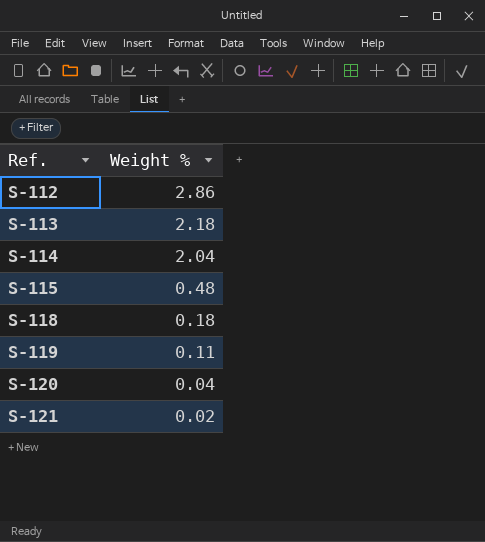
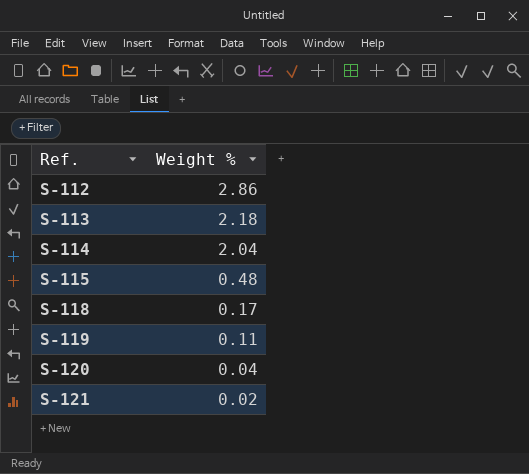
S-118 | Weight %: 0.18 -> 0.17

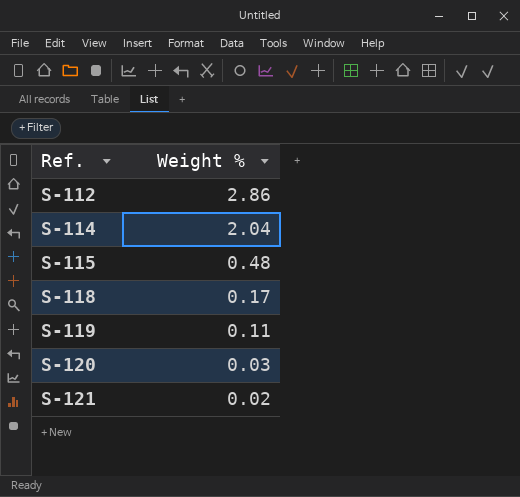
row S-113: 2.18 -> none
S-120 | Weight %: 0.04 -> 0.03

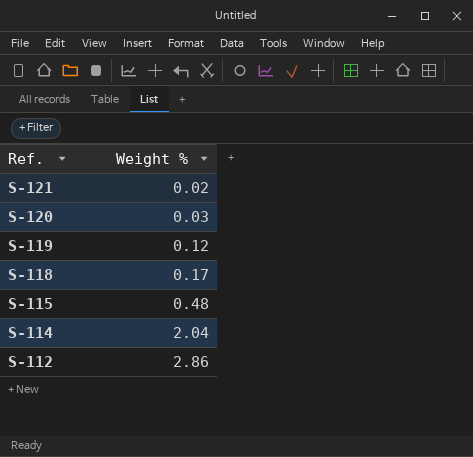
row order: Ref. ascending -> Ref. descending
S-119 | Weight %: 0.11 -> 0.12

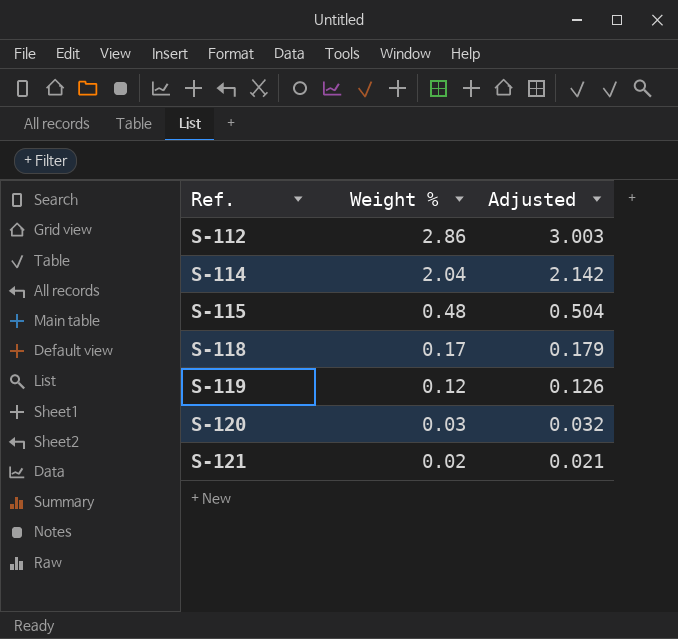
row order: Ref. descending -> Ref. ascending
column Adjusted | formula: none -> [Weight %] * 1.05

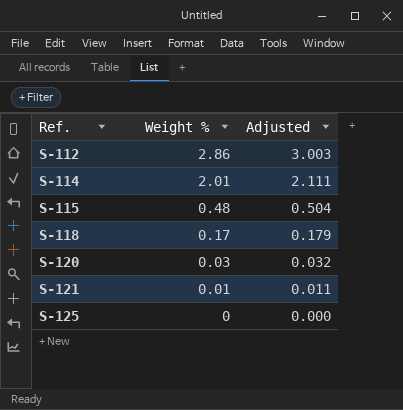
row S-119: 0.12 | 0.126 -> none
S-114 | Weight %: 2.04 -> 2.01
S-114 | Adjusted: 2.142 -> 2.111
S-121 | Weight %: 0.02 -> 0.01
S-121 | Adjusted: 0.021 -> 0.011
row S-125: none -> 0 | 0.000

